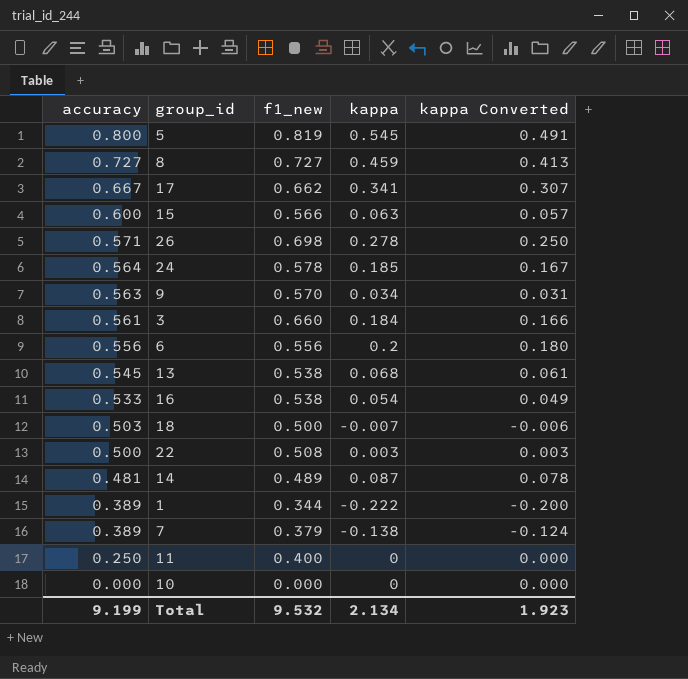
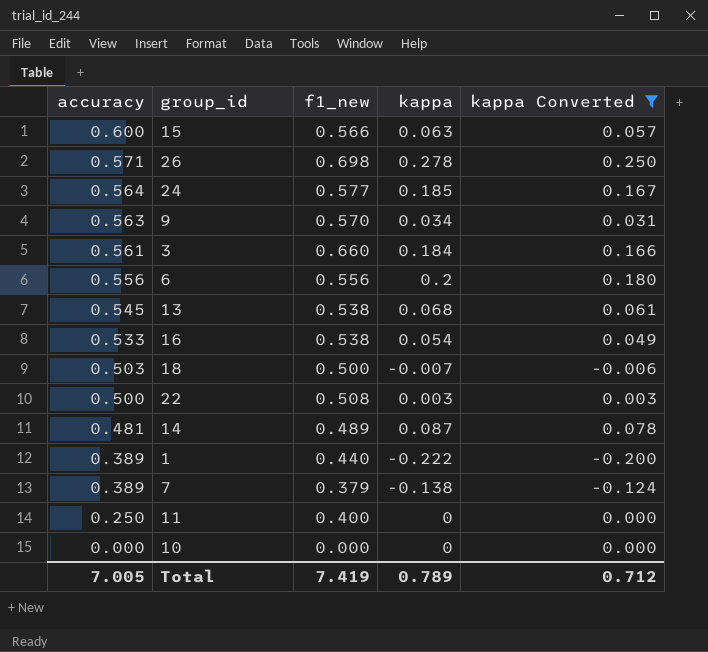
filter: none -> kappa Converted <= 0.250
24 | f1_new: 0.578 -> 0.577
1 | f1_new: 0.344 -> 0.440
Total | accuracy: 9.199 -> 7.005
Total | f1_new: 9.532 -> 7.419
Total | kappa: 2.134 -> 0.789
Total | kappa Converted: 1.923 -> 0.712

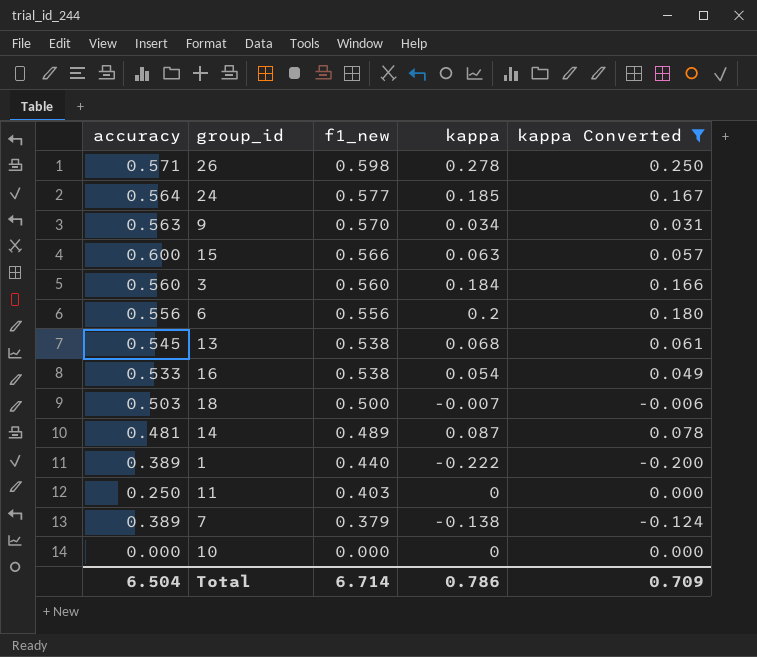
row order: accuracy descending -> f1_new descending
row 22: 0.500 | 0.508 | 0.003 | 0.003 -> none
26 | f1_new: 0.698 -> 0.598
3 | accuracy: 0.561 -> 0.560
3 | f1_new: 0.660 -> 0.560
11 | f1_new: 0.400 -> 0.403
Total | accuracy: 7.005 -> 6.504
Total | f1_new: 7.419 -> 6.714
Total | kappa: 0.789 -> 0.786
Total | kappa Converted: 0.712 -> 0.709

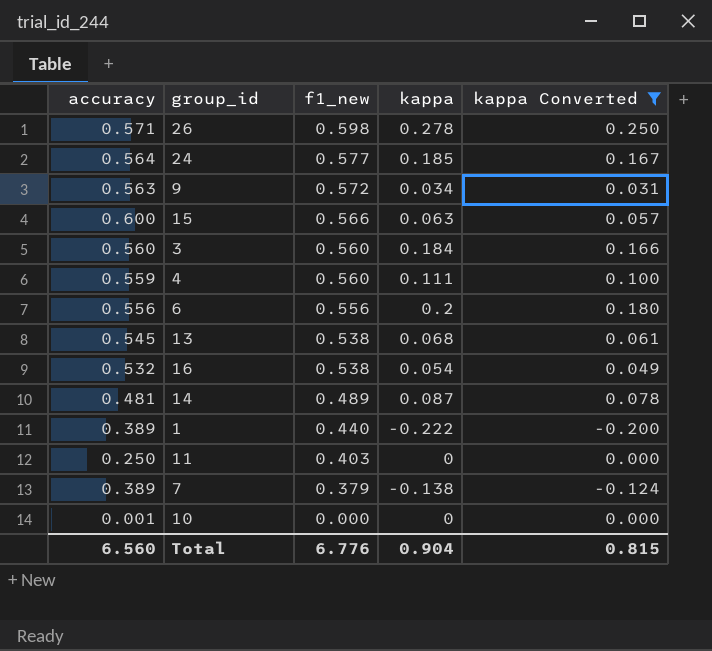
row 18: 0.503 | 0.500 | -0.007 | -0.006 -> none
9 | f1_new: 0.570 -> 0.572
row 4: none -> 0.559 | 0.560 | 0.111 | 0.100
16 | accuracy: 0.533 -> 0.532
10 | accuracy: 0.000 -> 0.001
Total | accuracy: 6.504 -> 6.560
Total | f1_new: 6.714 -> 6.776
Total | kappa: 0.786 -> 0.904
Total | kappa Converted: 0.709 -> 0.815

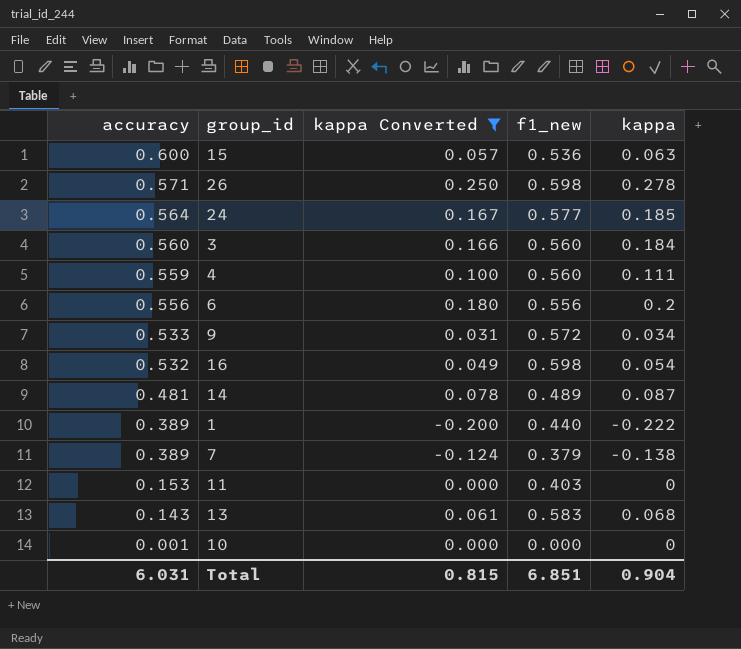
row order: f1_new descending -> accuracy descending
column kappa Converted | position: 5 -> 3
15 | f1_new: 0.566 -> 0.536
9 | accuracy: 0.563 -> 0.533
16 | f1_new: 0.538 -> 0.598
11 | accuracy: 0.250 -> 0.153
13 | accuracy: 0.545 -> 0.143
13 | f1_new: 0.538 -> 0.583
Total | accuracy: 6.560 -> 6.031
Total | f1_new: 6.776 -> 6.851

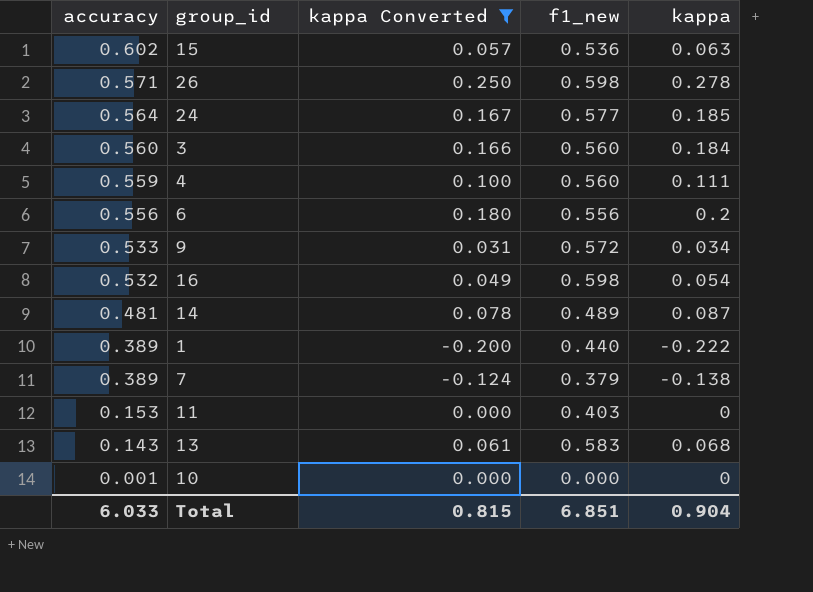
15 | accuracy: 0.600 -> 0.602
Total | accuracy: 6.031 -> 6.033

